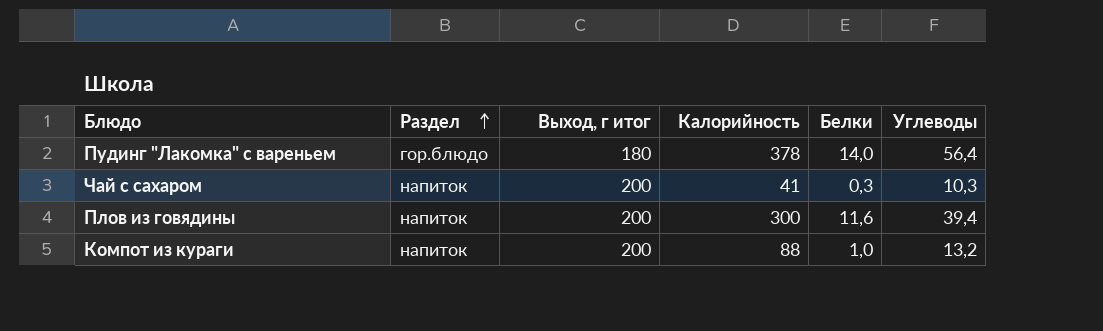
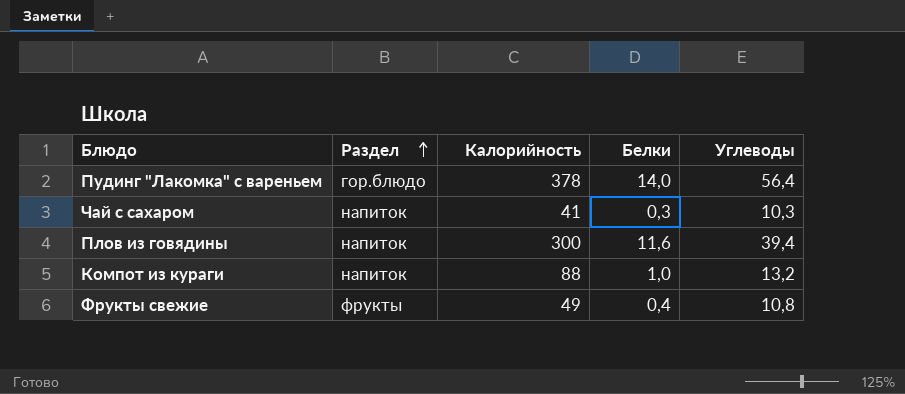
column Выход, г итог | position: 3 -> none
row Фрукты свежие: none -> фрукты | 49 | 0,4 | 10,8

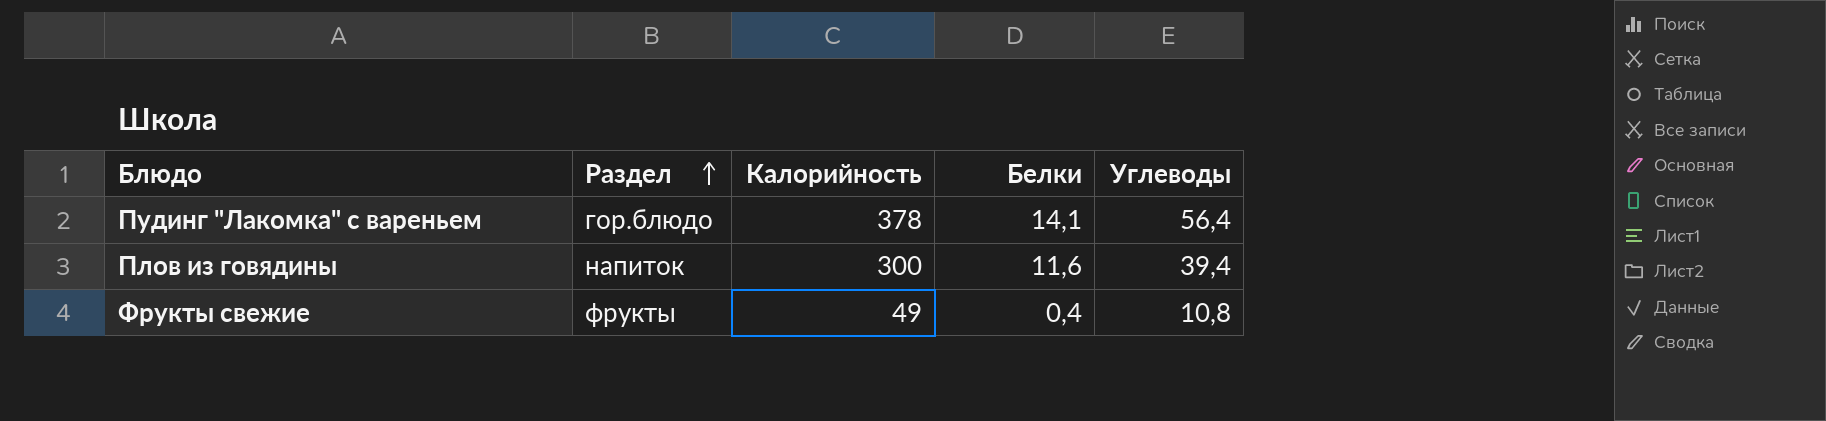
row Чай с сахаром: напиток | 41 | 0,3 | 10,3 -> none
row Компот из кураги: напиток | 88 | 1,0 | 13,2 -> none
Пудинг "Лакомка" с вареньем | Белки: 14,0 -> 14,1

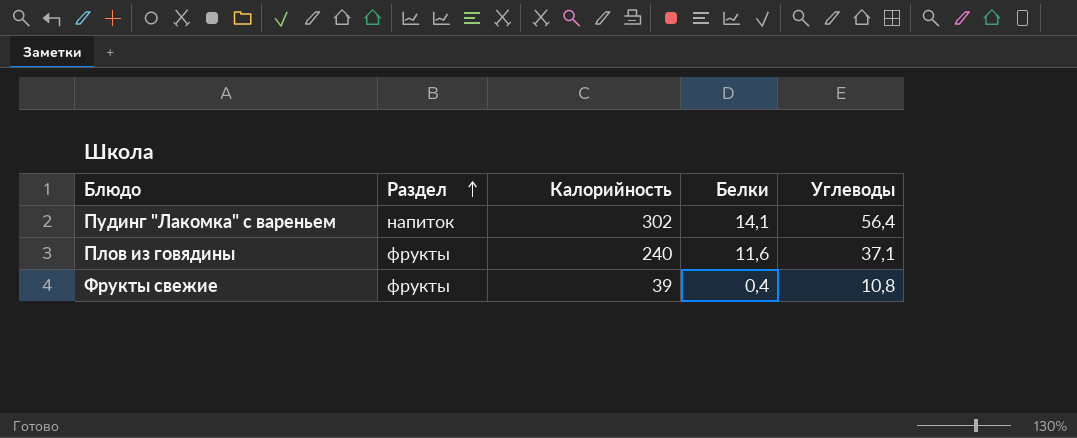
Пудинг "Лакомка" с вареньем | Раздел: гор.блюдо -> напиток
Пудинг "Лакомка" с вареньем | Калорийность: 378 -> 302
Плов из говядины | Раздел: напиток -> фрукты
Плов из говядины | Калорийность: 300 -> 240
Плов из говядины | Углеводы: 39,4 -> 37,1
Фрукты свежие | Калорийность: 49 -> 39

